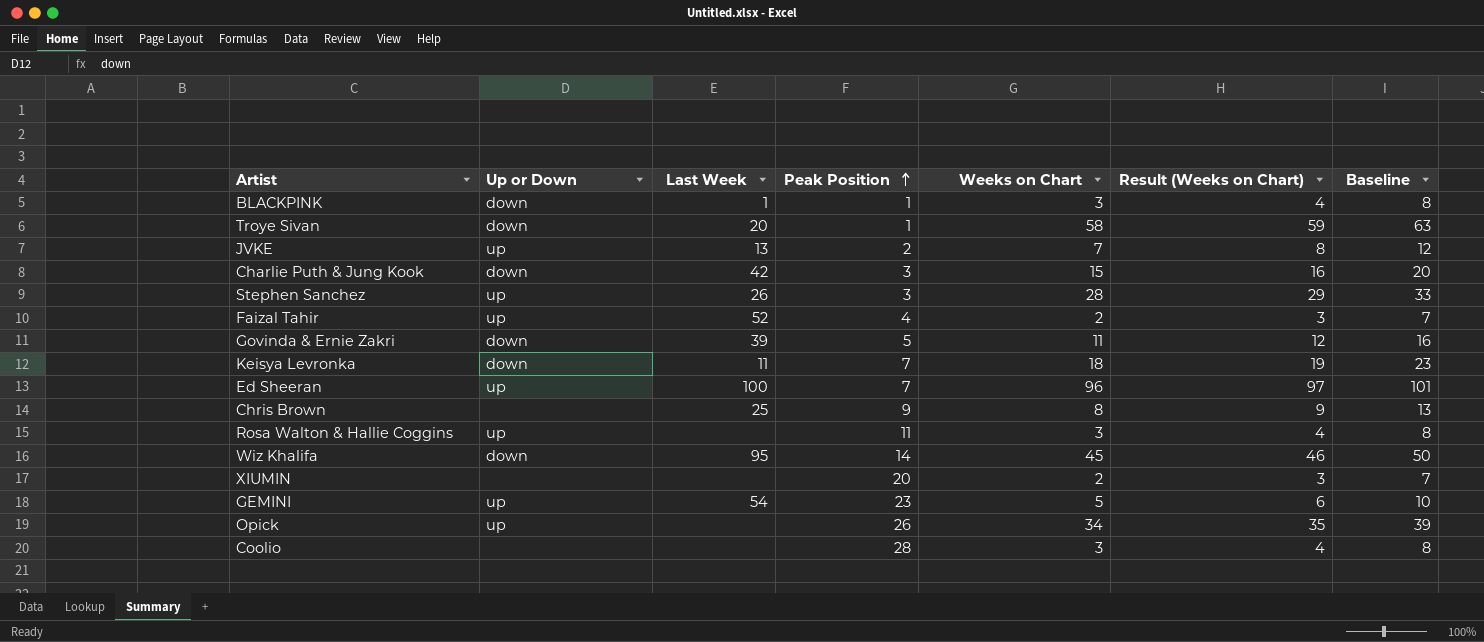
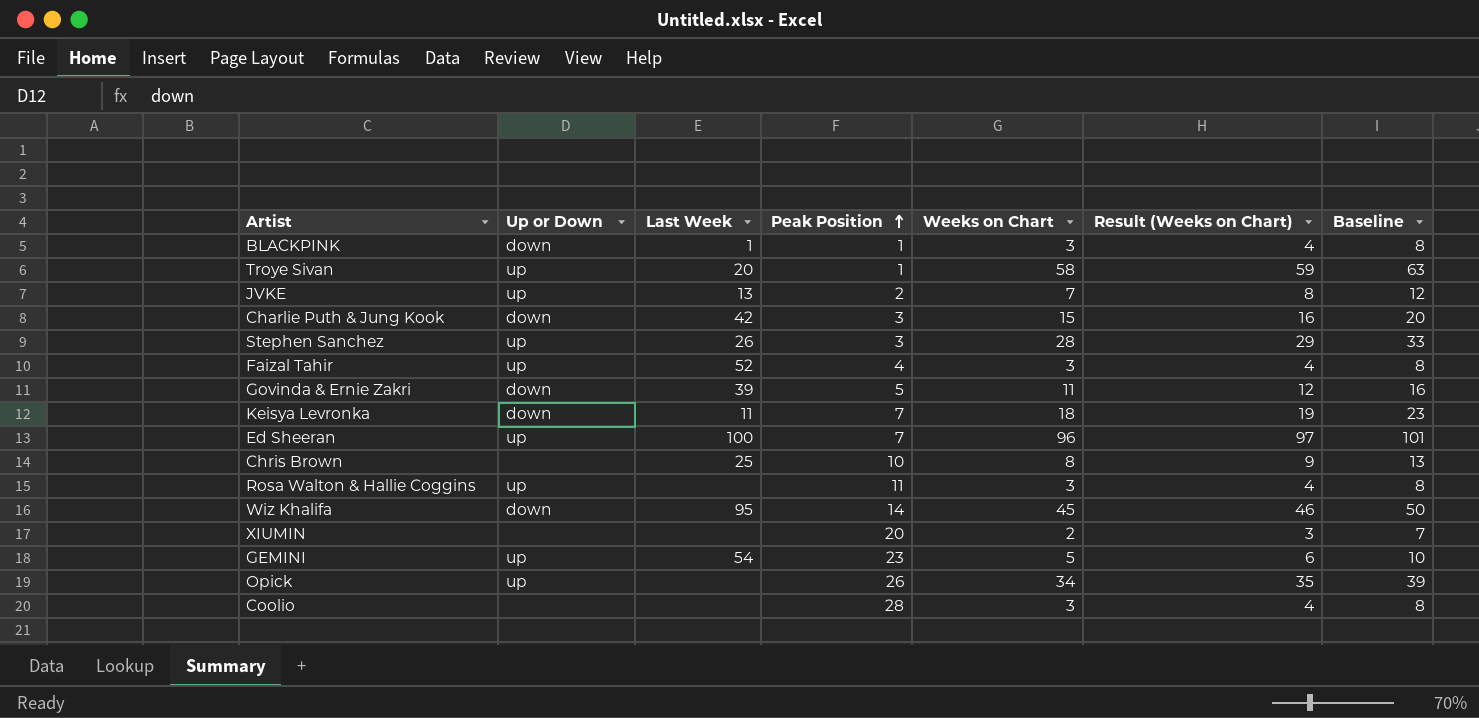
Troye Sivan | Up or Down: down -> up
Faizal Tahir | Weeks on Chart: 2 -> 3
Faizal Tahir | Result (Weeks on Chart): 3 -> 4
Faizal Tahir | Baseline: 7 -> 8
Chris Brown | Peak Position: 9 -> 10

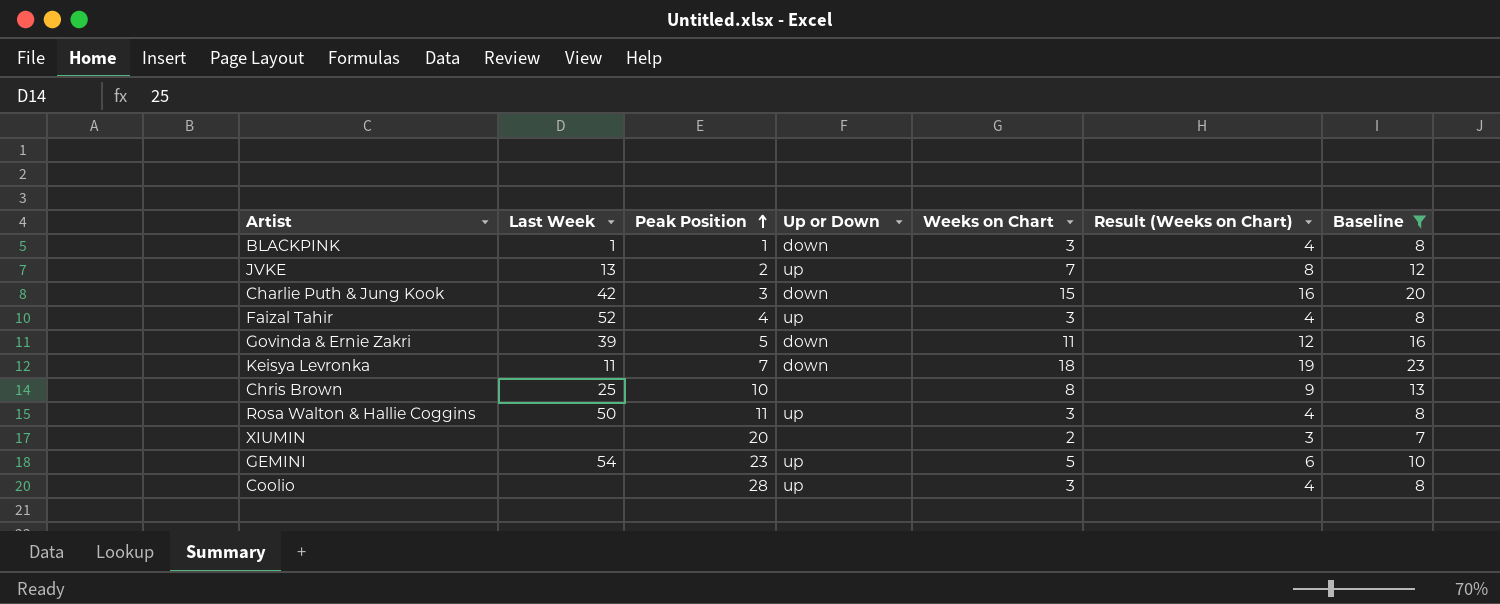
filter: none -> Baseline <= 23
column Up or Down | position: 2 -> 4
Rosa Walton & Hallie Coggins | Last Week: none -> 50
Coolio | Up or Down: none -> up

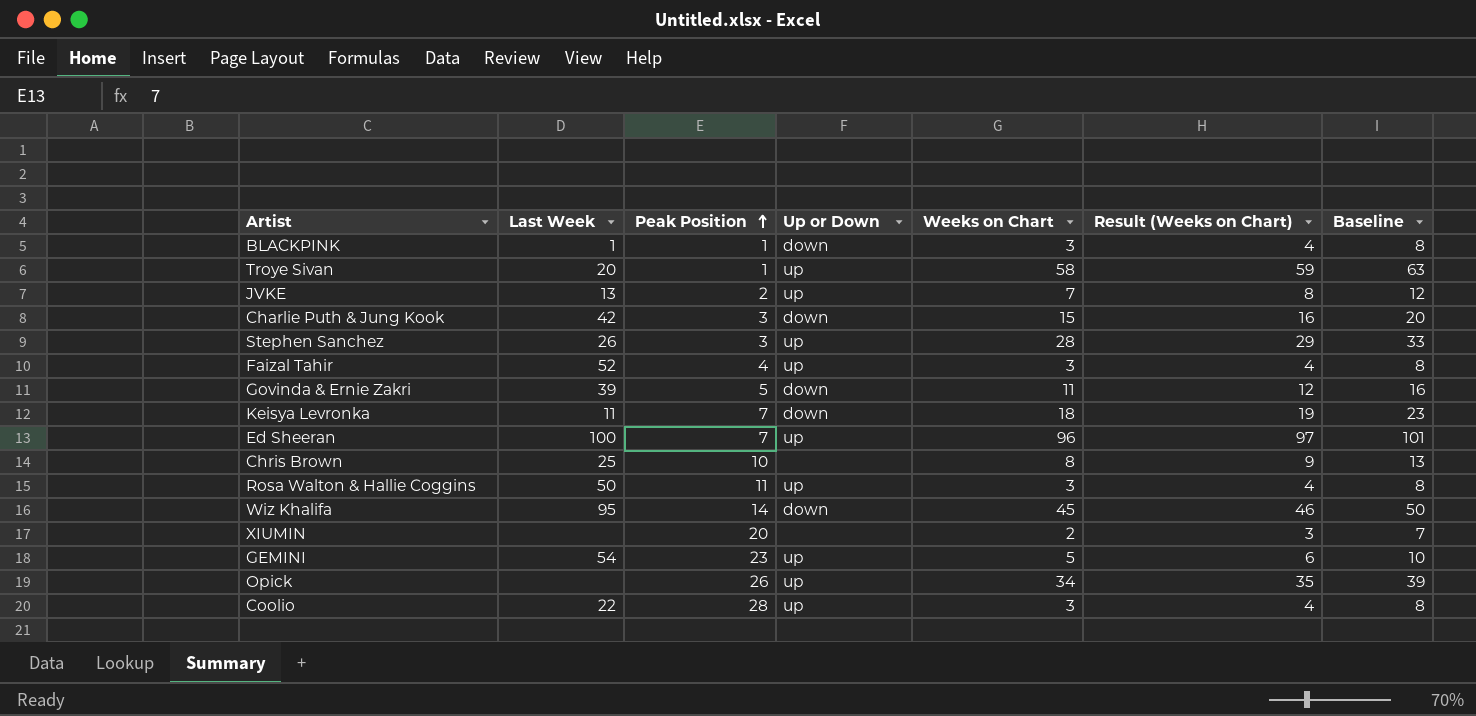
filter: Baseline <= 23 -> none
Coolio | Last Week: none -> 22

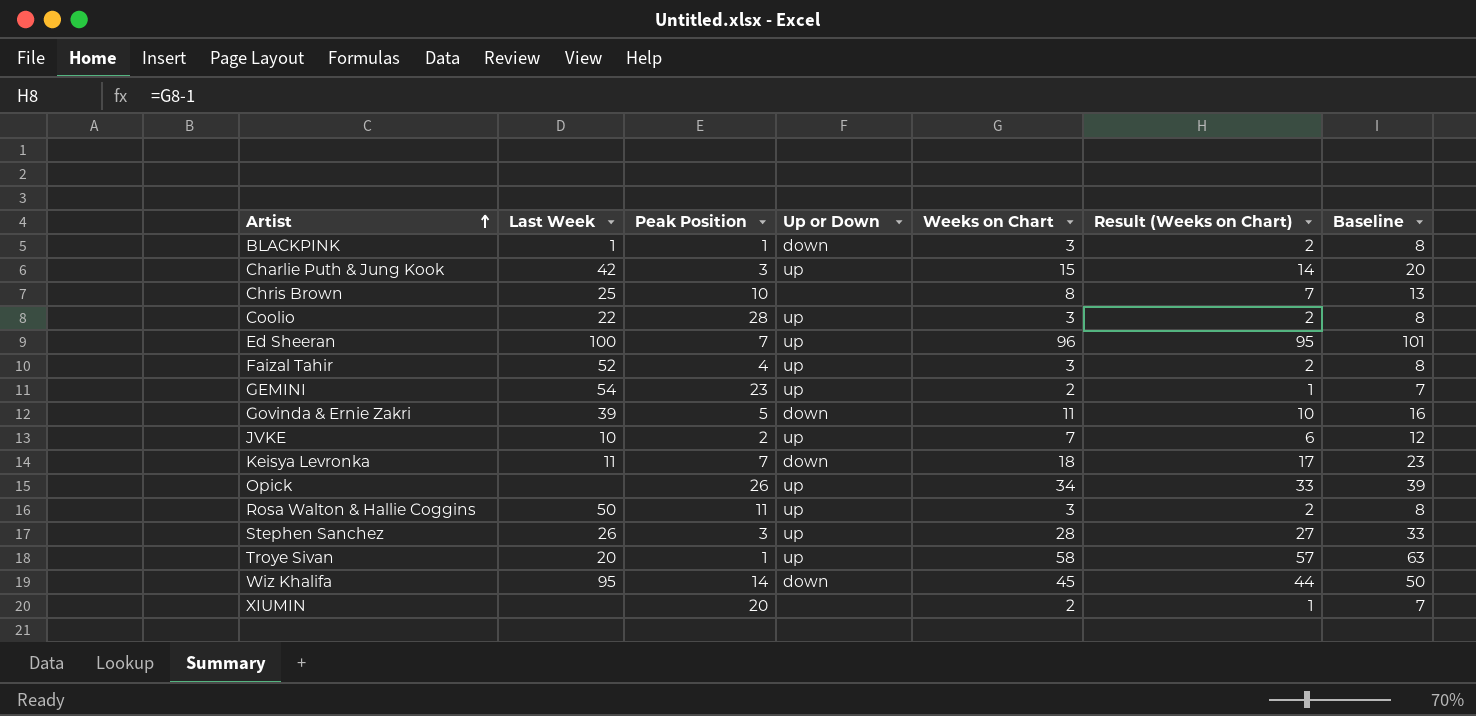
row order: Peak Position ascending -> Artist ascending
column Result (Weeks on Chart) | formula: [Weeks on Chart] + 1 -> [Weeks on Chart] - 1
Charlie Puth & Jung Kook | Up or Down: down -> up
GEMINI | Weeks on Chart: 5 -> 2
GEMINI | Baseline: 10 -> 7
JVKE | Last Week: 13 -> 10

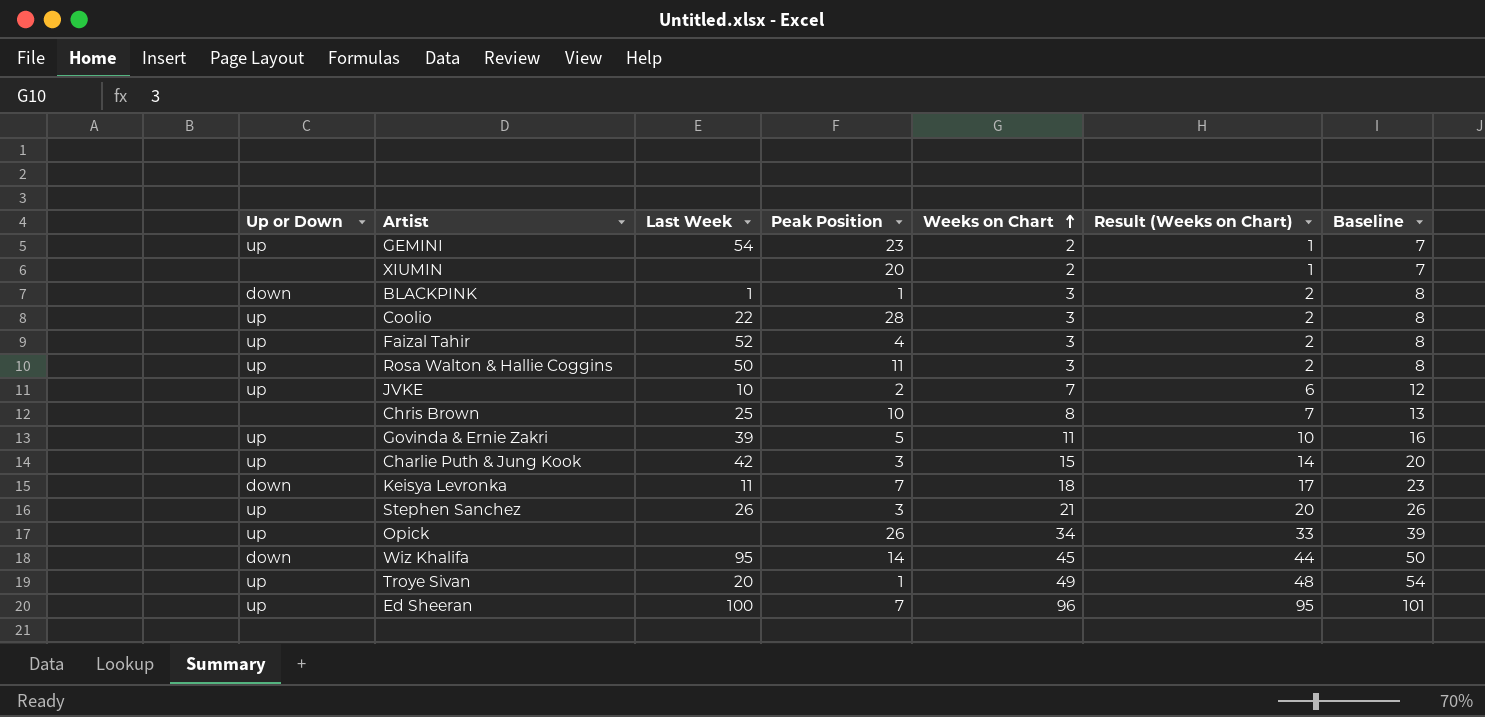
row order: Artist ascending -> Weeks on Chart ascending
column Up or Down | position: 4 -> 1
Govinda & Ernie Zakri | Up or Down: down -> up
Stephen Sanchez | Weeks on Chart: 28 -> 21
Stephen Sanchez | Result (Weeks on Chart): 27 -> 20
Stephen Sanchez | Baseline: 33 -> 26
Troye Sivan | Weeks on Chart: 58 -> 49
Troye Sivan | Result (Weeks on Chart): 57 -> 48
Troye Sivan | Baseline: 63 -> 54

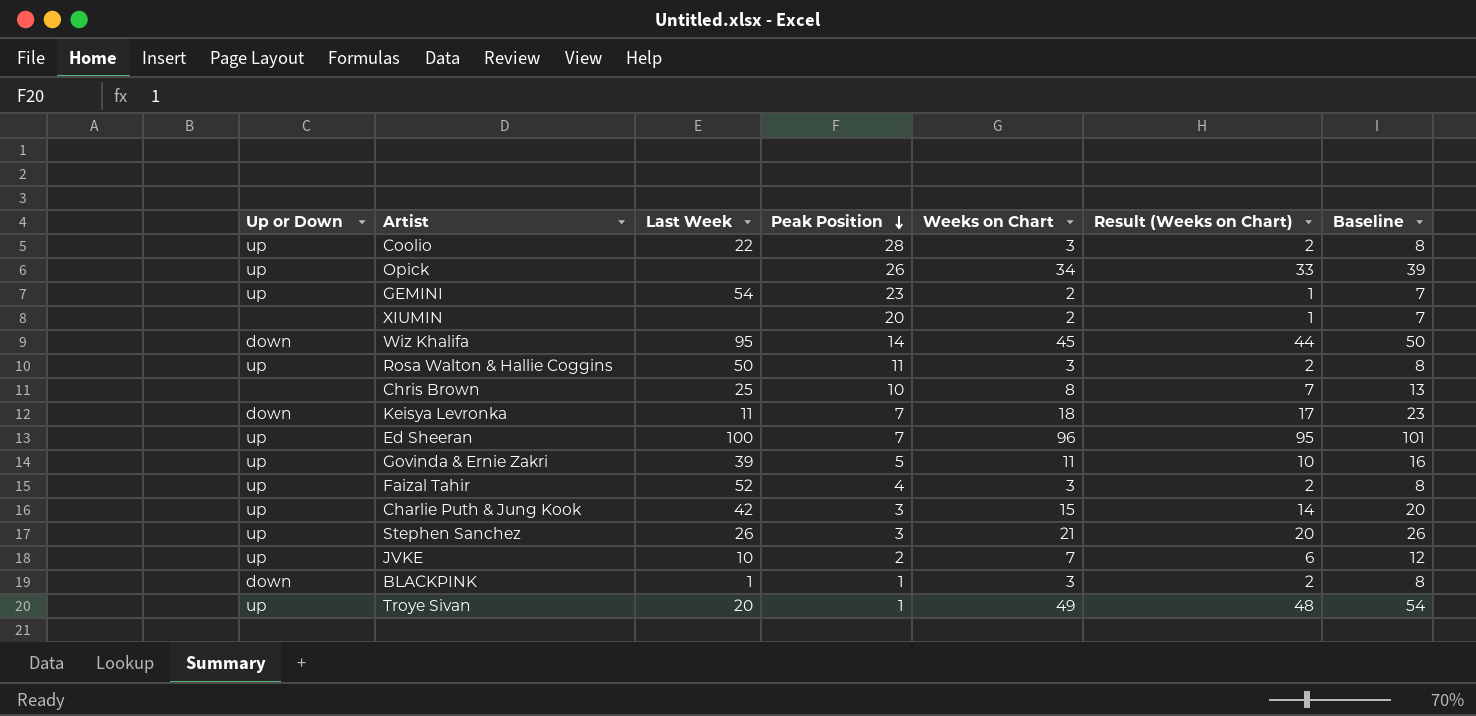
row order: Weeks on Chart ascending -> Peak Position descending

